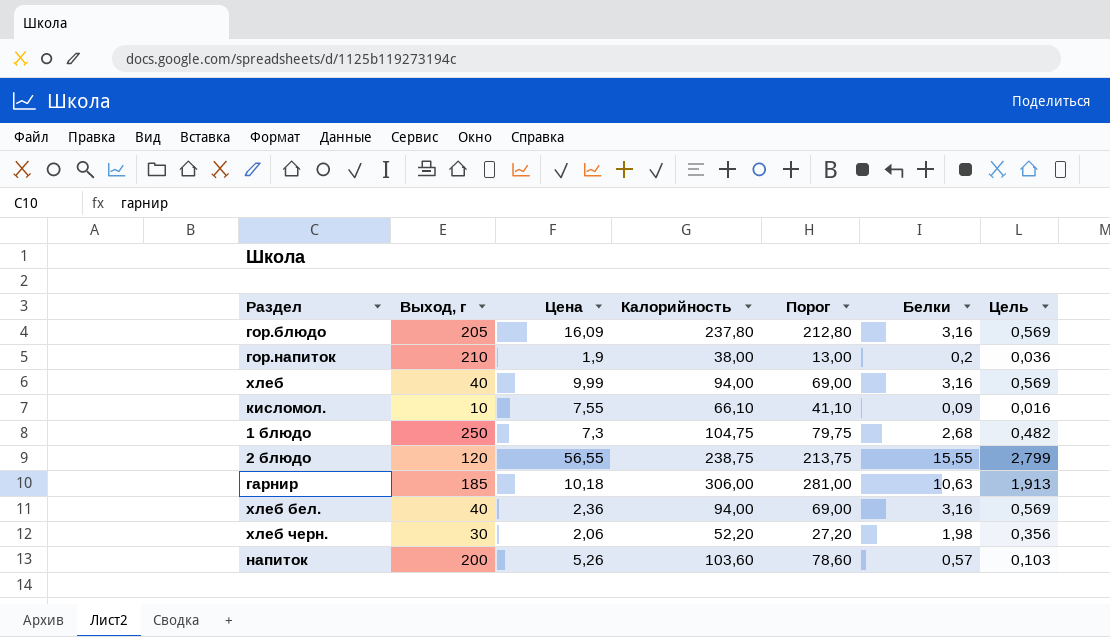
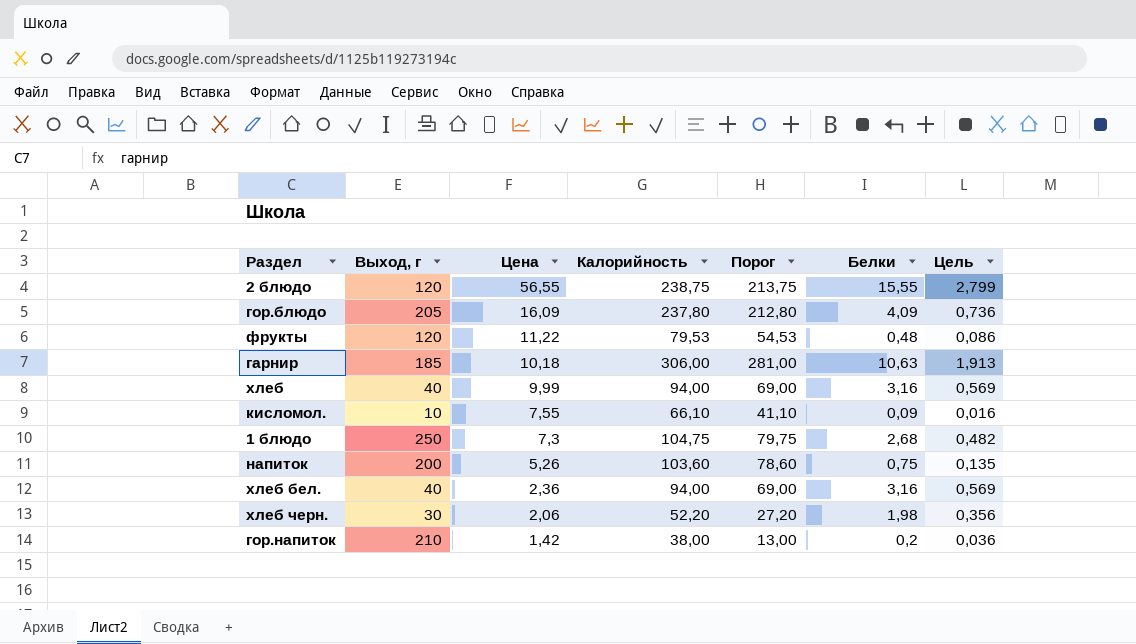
row order: none -> Цена descending
гор.блюдо | Белки: 3,16 -> 4,09
гор.блюдо | Цель: 0,569 -> 0,736
row фрукты: none -> 120 | 11,22 | 79,53 | 54,53 | 0,48 | 0,086
напиток | Белки: 0,57 -> 0,75
напиток | Цель: 0,103 -> 0,135
гор.напиток | Цена: 1,9 -> 1,42

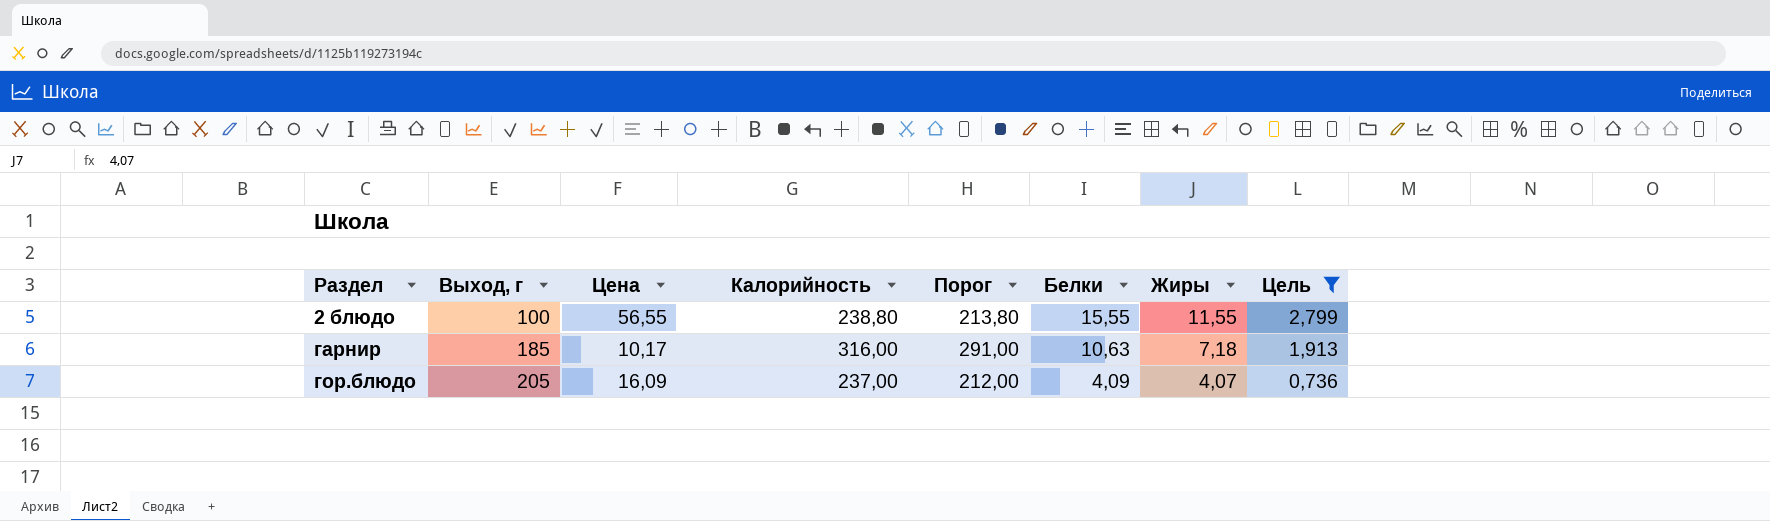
filter: none -> Цель >= 0,736
row order: Цена descending -> Раздел ascending
column Жиры | position: none -> 7
2 блюдо | Выход, г: 120 -> 100
2 блюдо | Калорийность: 238,75 -> 238,80
2 блюдо | Порог: 213,75 -> 213,80
гарнир | Цена: 10,18 -> 10,17
гарнир | Калорийность: 306,00 -> 316,00
гарнир | Порог: 281,00 -> 291,00
гор.блюдо | Калорийность: 237,80 -> 237,00
гор.блюдо | Порог: 212,80 -> 212,00

